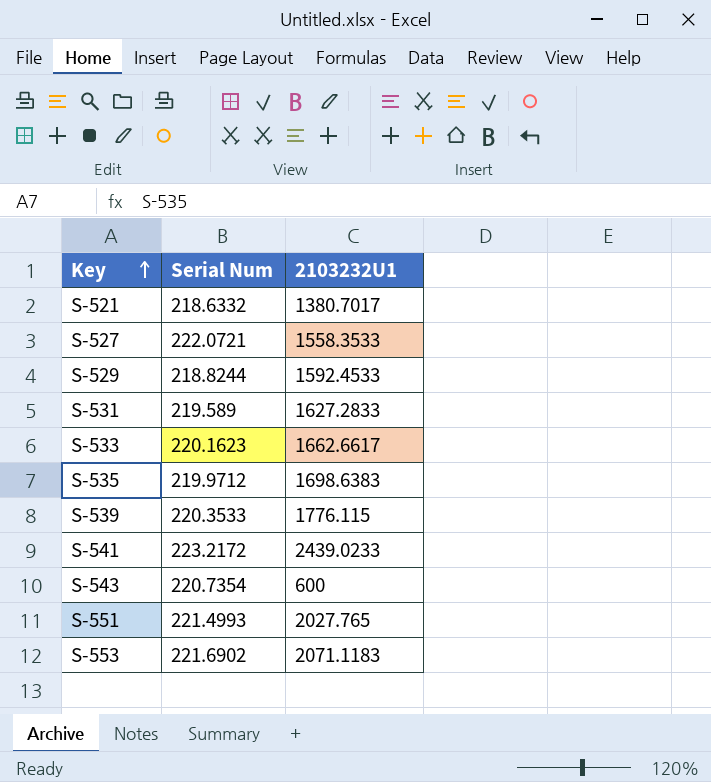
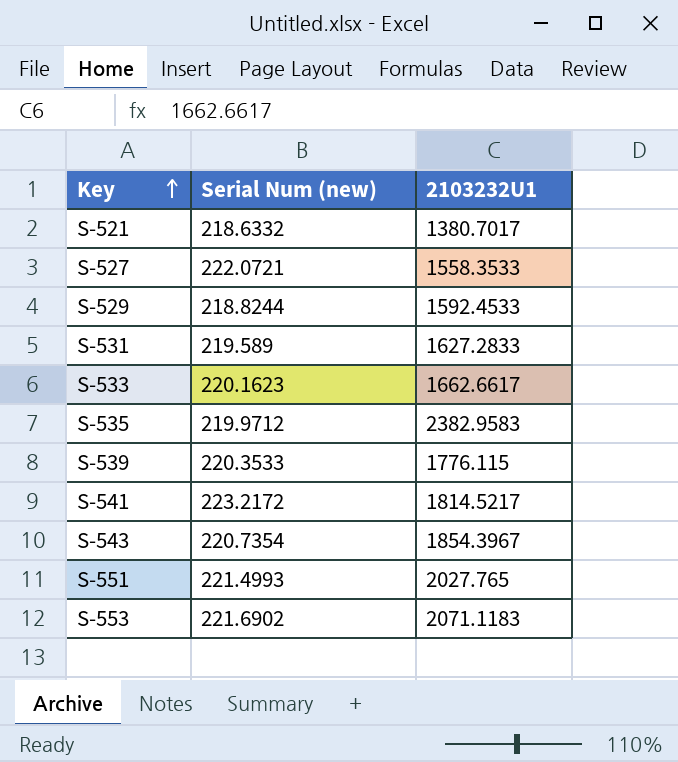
column name: Serial Num -> Serial Num (new)
S-535 | 2103232U1: 1698.6383 -> 2382.9583
S-541 | 2103232U1: 2439.0233 -> 1814.5217
S-543 | 2103232U1: 600 -> 1854.3967

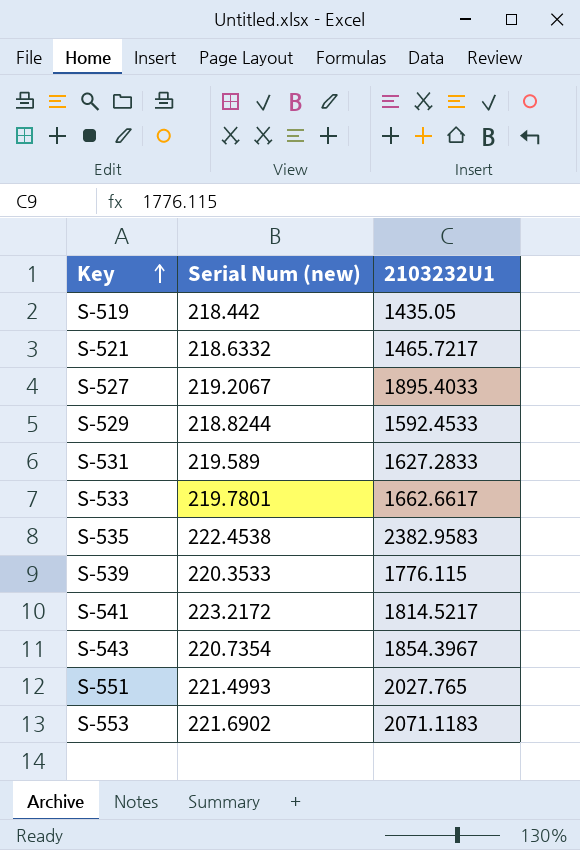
row S-519: none -> 218.442 | 1435.05
S-521 | 2103232U1: 1380.7017 -> 1465.7217
S-527 | Serial Num (new): 222.0721 -> 219.2067
S-527 | 2103232U1: 1558.3533 -> 1895.4033
S-533 | Serial Num (new): 220.1623 -> 219.7801
S-535 | Serial Num (new): 219.9712 -> 222.4538

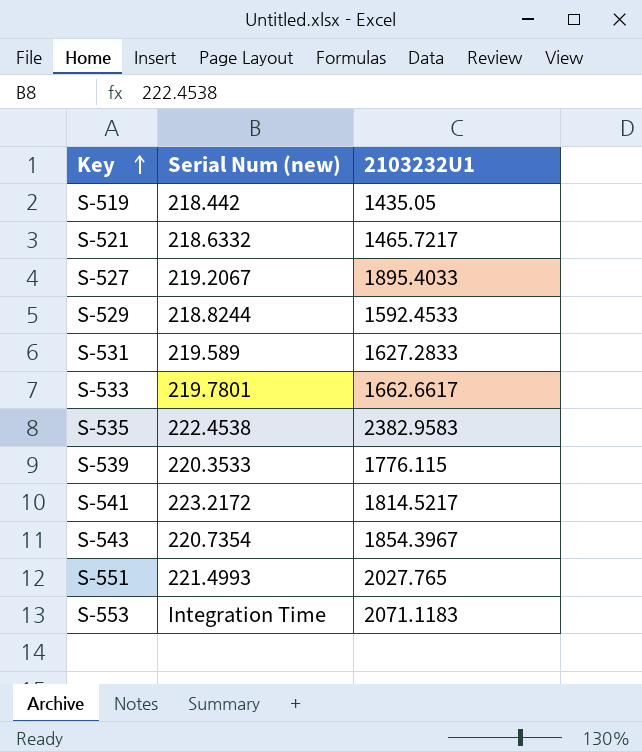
S-553 | Serial Num (new): 221.6902 -> Integration Time

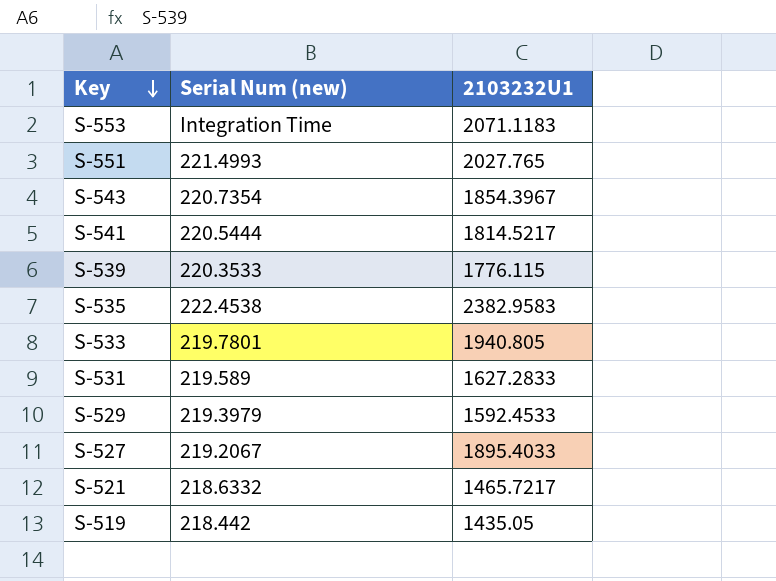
row order: Key ascending -> Key descending
S-541 | Serial Num (new): 223.2172 -> 220.5444
S-533 | 2103232U1: 1662.6617 -> 1940.805
S-529 | Serial Num (new): 218.8244 -> 219.3979

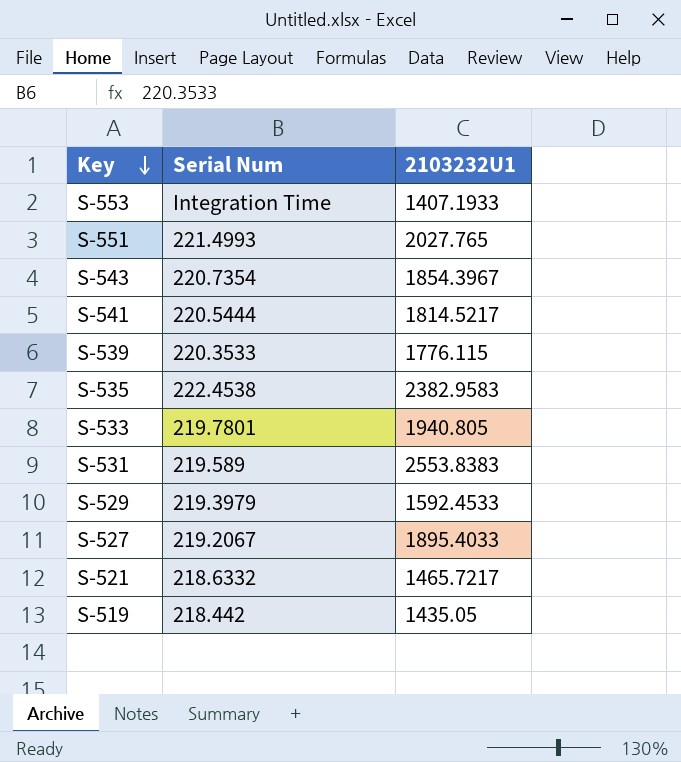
column name: Serial Num (new) -> Serial Num
S-553 | 2103232U1: 2071.1183 -> 1407.1933
S-531 | 2103232U1: 1627.2833 -> 2553.8383

